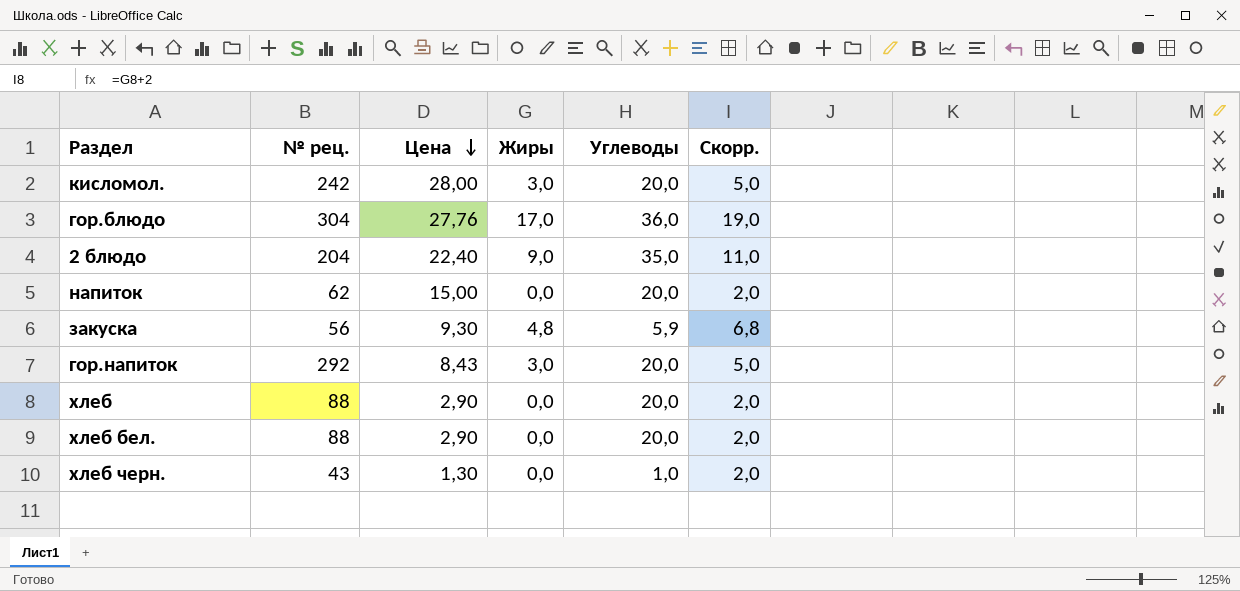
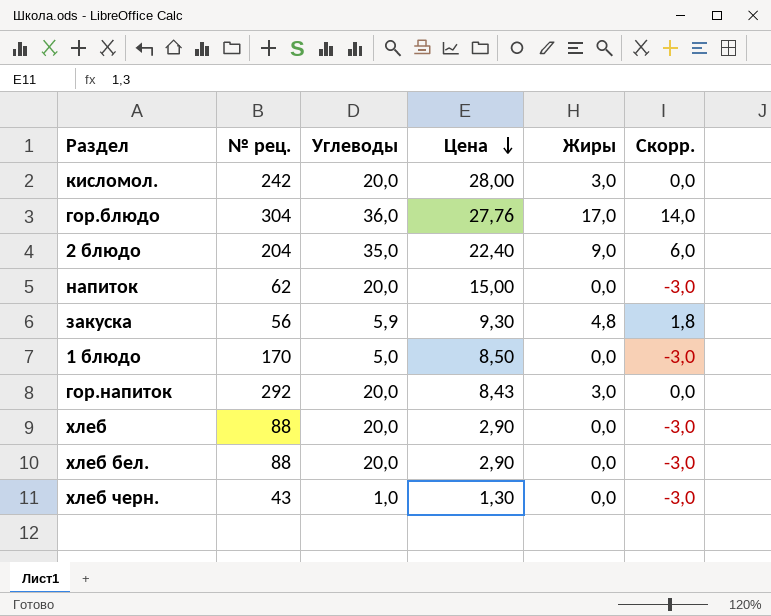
column Углеводы | position: 5 -> 3
column Скорр. | formula: [Жиры] + 2 -> [Жиры] - 3
row 1 блюдо: none -> 170 | 5,0 | 8,50 | 0,0 | -3,0

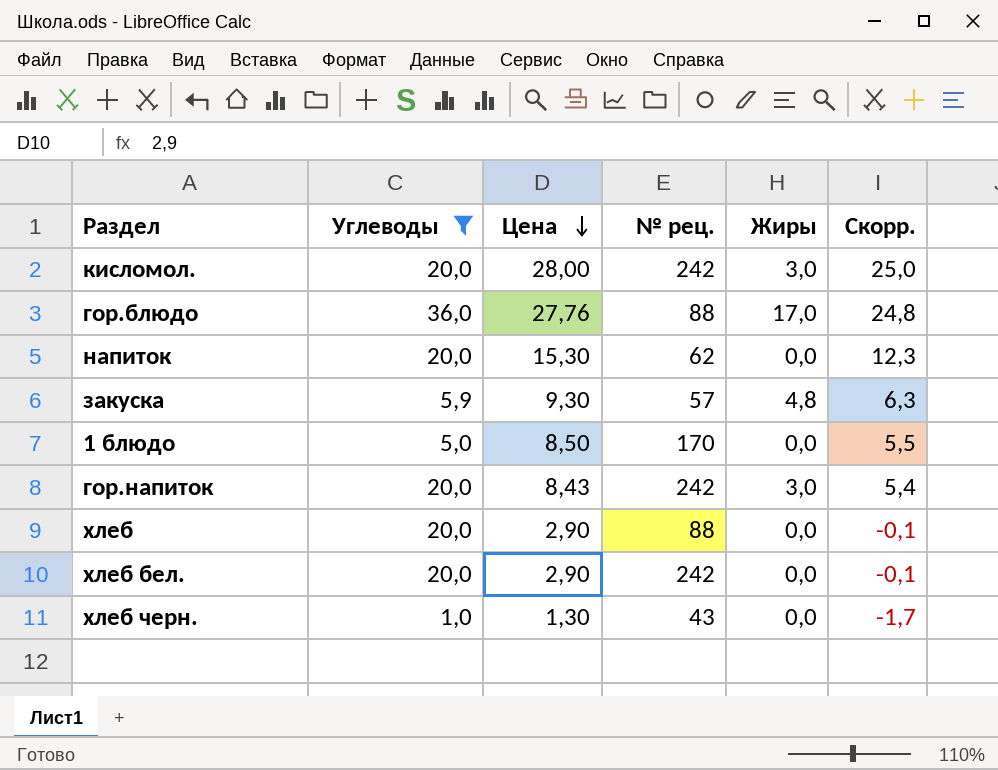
filter: none -> Углеводы != 35,0
column № рец. | position: 2 -> 4
column Скорр. | formula: [Жиры] - 3 -> [Цена] - 3
гор.блюдо | № рец.: 304 -> 88
напиток | Цена: 15,00 -> 15,30
закуска | № рец.: 56 -> 57
гор.напиток | № рец.: 292 -> 242
хлеб бел. | № рец.: 88 -> 242

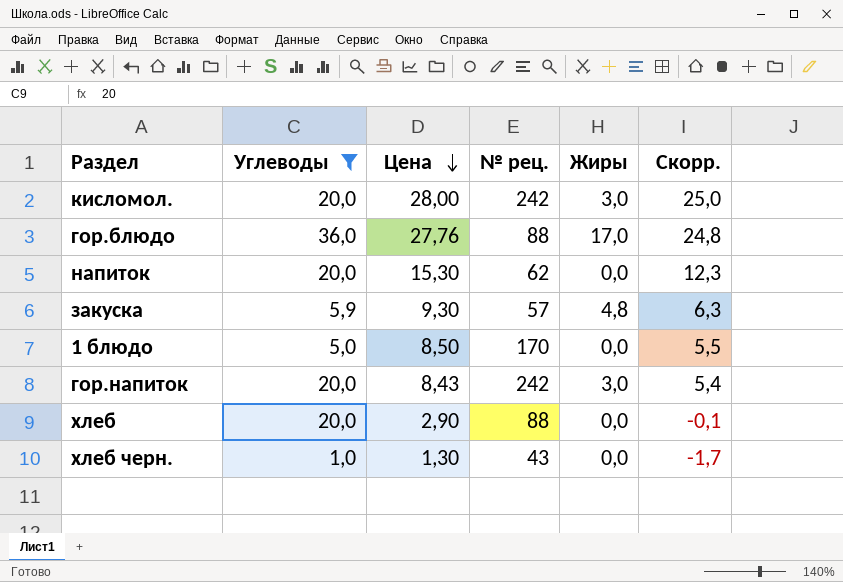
row хлеб бел.: 20,0 | 2,90 | 242 | 0,0 | -0,1 -> none

